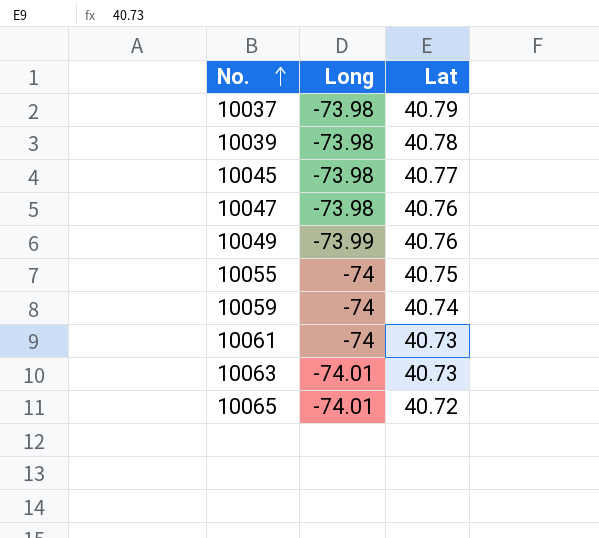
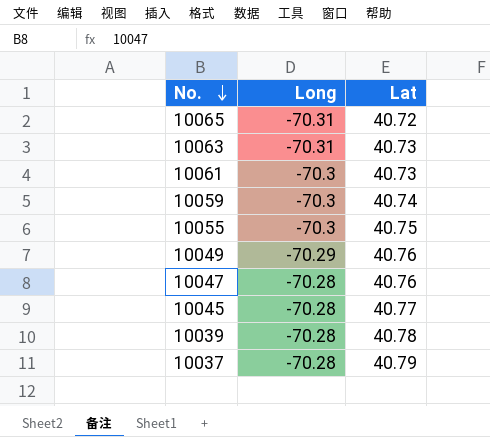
row order: No. ascending -> No. descending
10065 | Long: -74.01 -> -70.31
10063 | Long: -74.01 -> -70.31
10061 | Long: -74 -> -70.3
10059 | Long: -74 -> -70.3
10055 | Long: -74 -> -70.3
10049 | Long: -73.99 -> -70.29
10047 | Long: -73.98 -> -70.28
10045 | Long: -73.98 -> -70.28
10039 | Long: -73.98 -> -70.28
10037 | Long: -73.98 -> -70.28

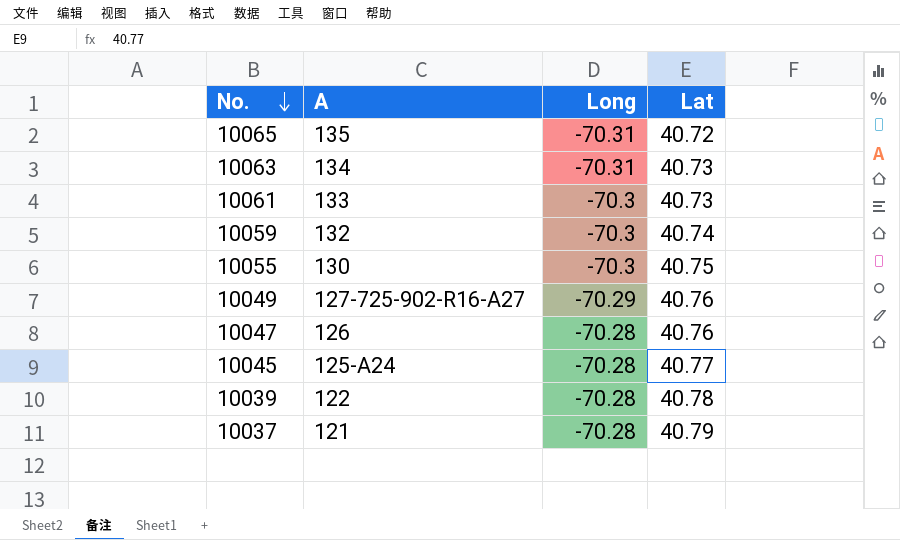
column A | position: none -> 2

